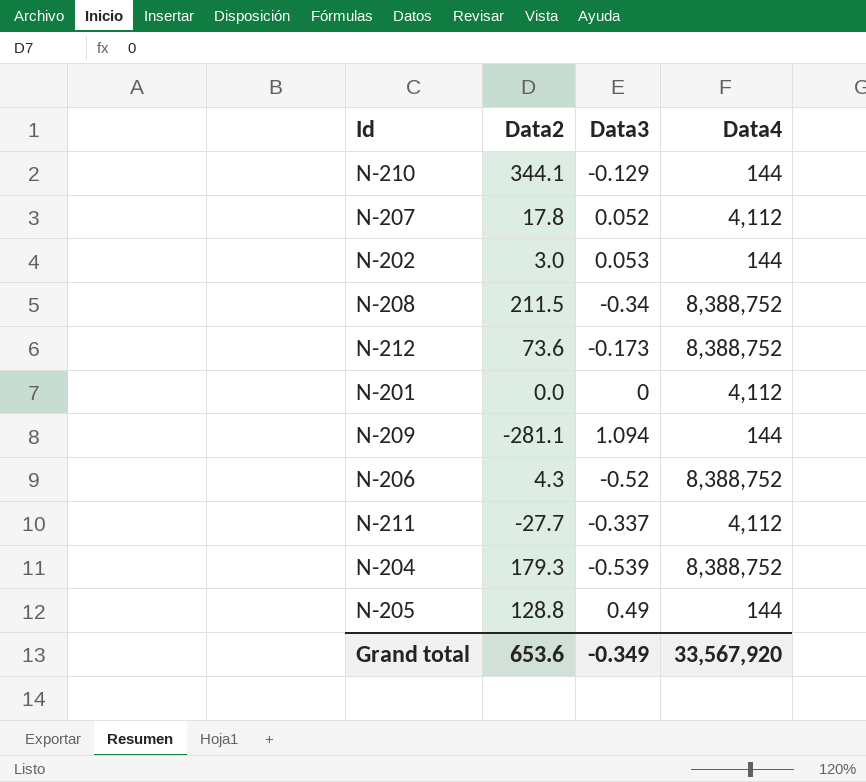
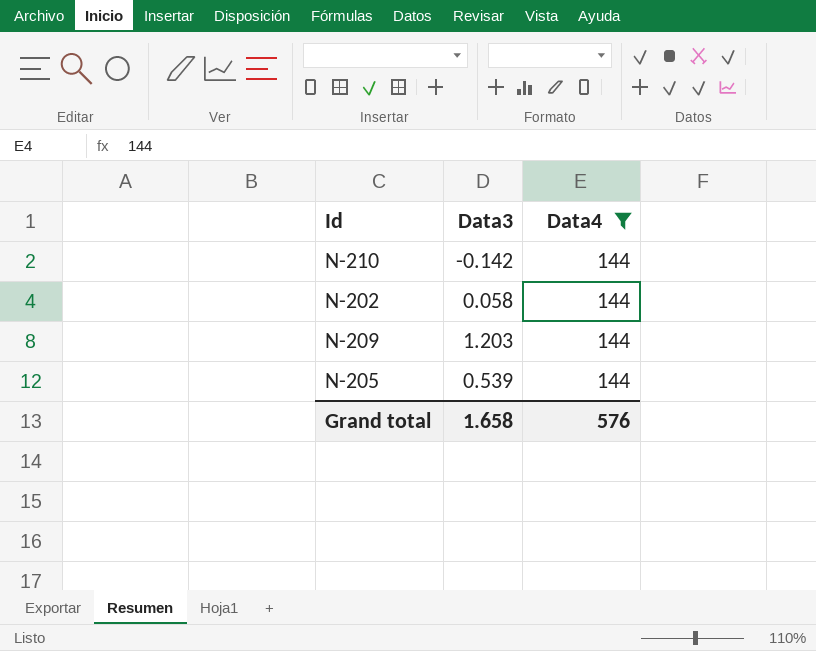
filter: none -> Data4 = 144
column Data2 | position: 2 -> none
N-210 | Data3: -0.129 -> -0.142
N-202 | Data3: 0.053 -> 0.058
N-209 | Data3: 1.094 -> 1.203
N-205 | Data3: 0.49 -> 0.539
Grand total | Data3: -0.349 -> 1.658
Grand total | Data4: 33,567,920 -> 576

